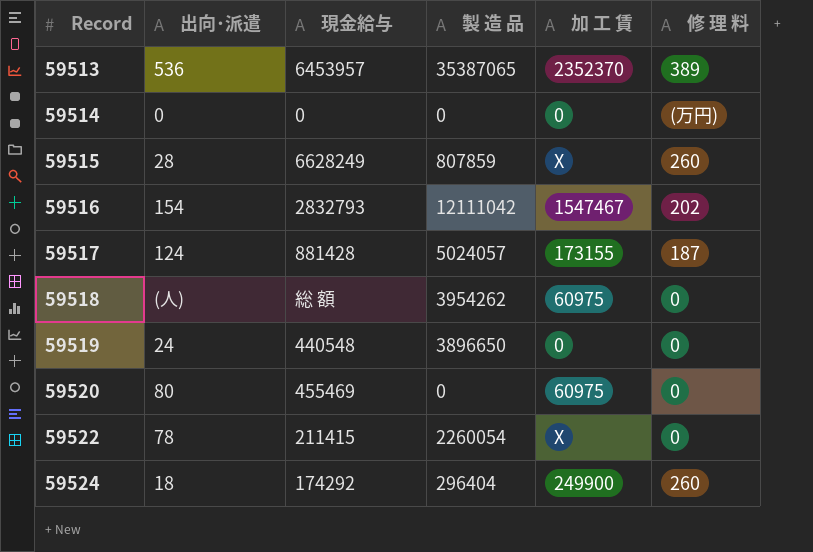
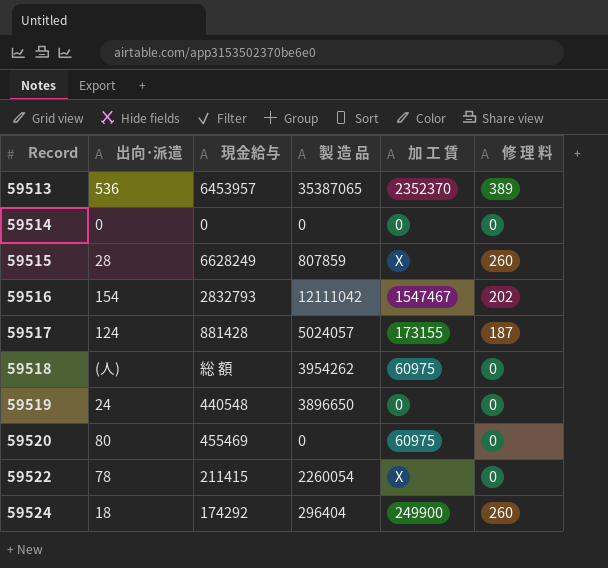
59514 | 修 理 料: (万円) -> 0

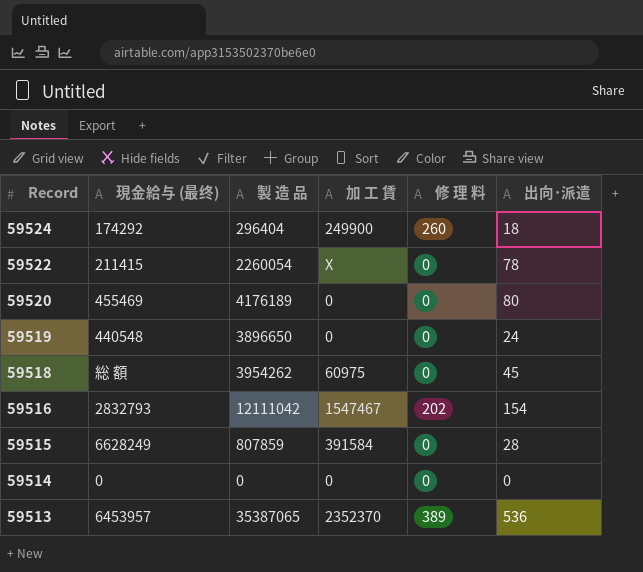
row order: Record ascending -> Record descending
column name: 現金給与 -> 現金給与 (最终)
column 出向･派遣 | position: 2 -> 6
row 59517: 124 | 881428 | 5024057 | 173155 | 187 -> none
59520 | 製 造 品: 0 -> 4176189
59520 | 加 工 賃: 60975 -> 0
59518 | 出向･派遣: (人) -> 45
59515 | 加 工 賃: X -> 391584
59515 | 修 理 料: 260 -> 0

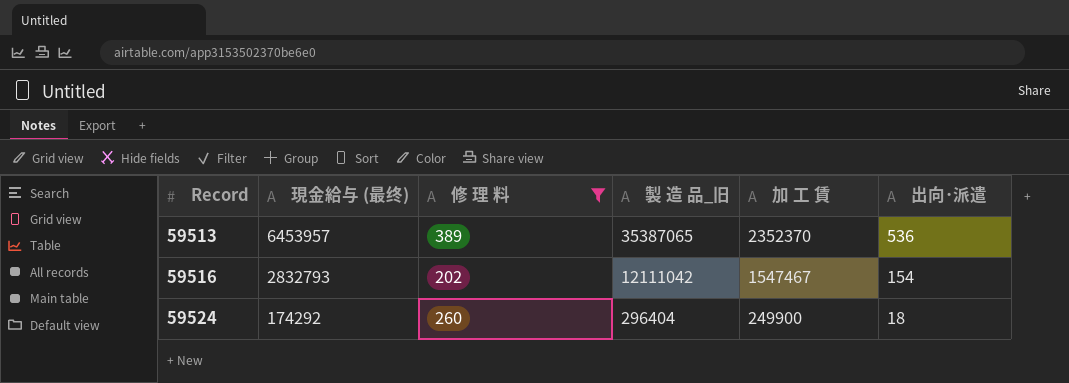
filter: none -> 修 理 料 != 0
row order: Record descending -> Record ascending
column 修 理 料 | position: 5 -> 3
column name: 製 造 品 -> 製 造 品_旧

